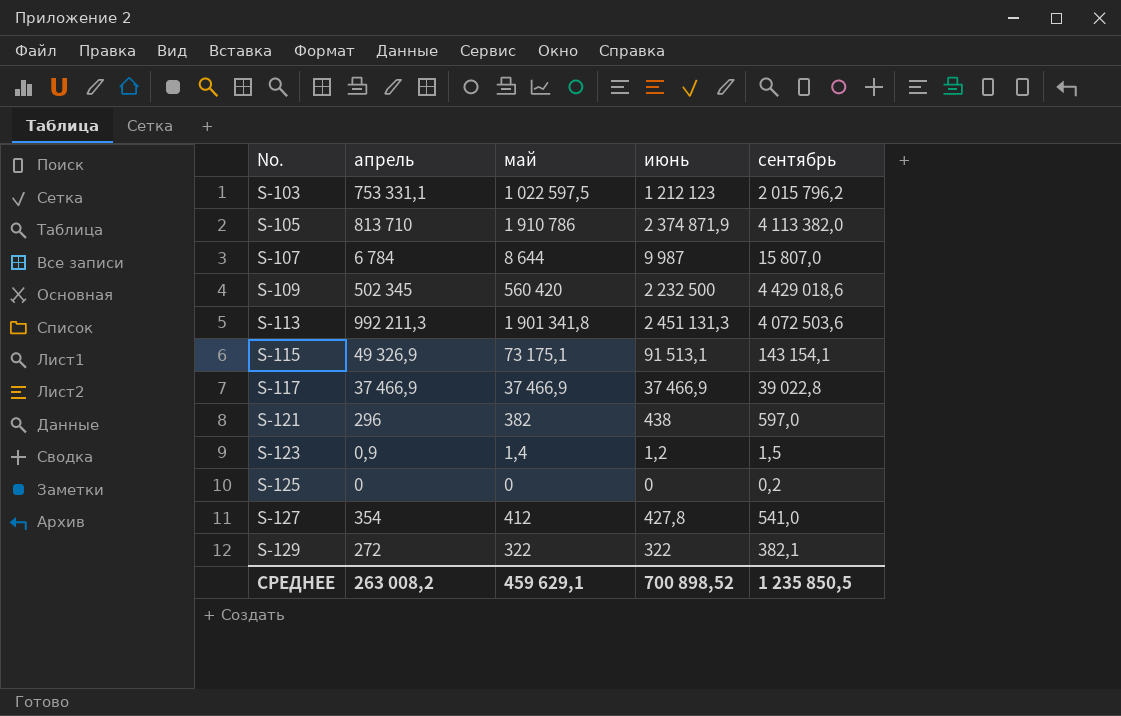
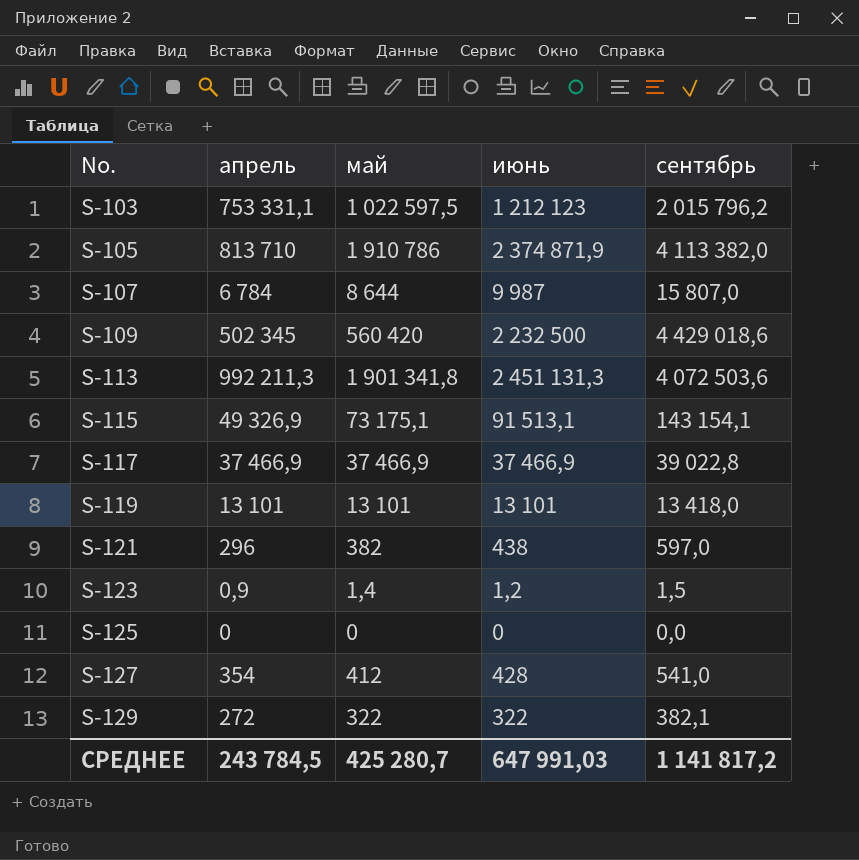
row S-119: none -> 13 101 | 13 101 | 13 101 | 13 418,0
S-125 | сентябрь: 0,2 -> 0,0
S-127 | июнь: 427,8 -> 428
СРЕДНЕЕ | апрель: 263 008,2 -> 243 784,5
СРЕДНЕЕ | май: 459 629,1 -> 425 280,7
СРЕДНЕЕ | июнь: 700 898,52 -> 647 991,03
СРЕДНЕЕ | сентябрь: 1 235 850,5 -> 1 141 817,2

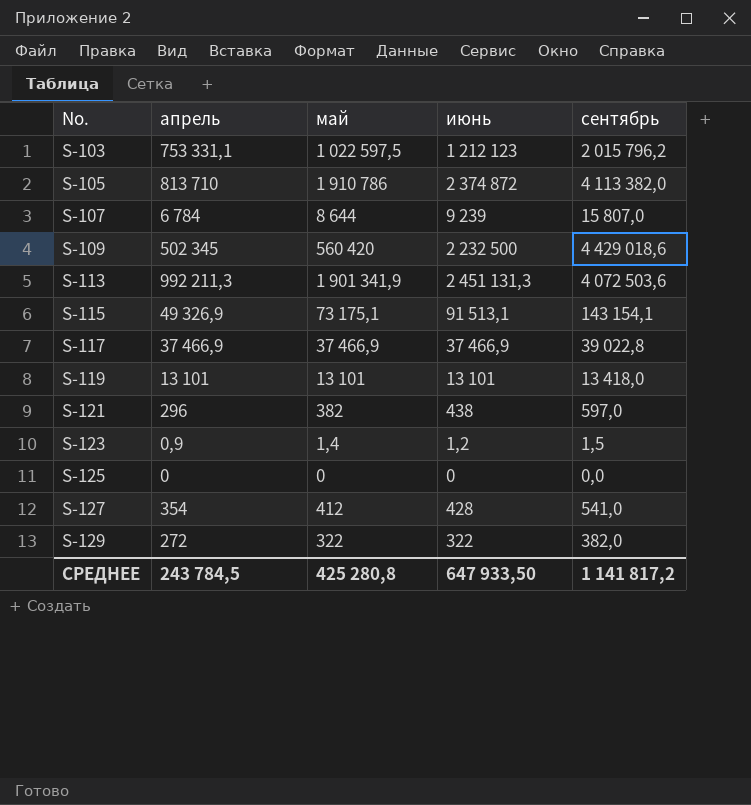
S-105 | июнь: 2 374 871,9 -> 2 374 872
S-107 | июнь: 9 987 -> 9 239
S-113 | май: 1 901 341,8 -> 1 901 341,9
S-129 | сентябрь: 382,1 -> 382,0
СРЕДНЕЕ | май: 425 280,7 -> 425 280,8
СРЕДНЕЕ | июнь: 647 991,03 -> 647 933,50

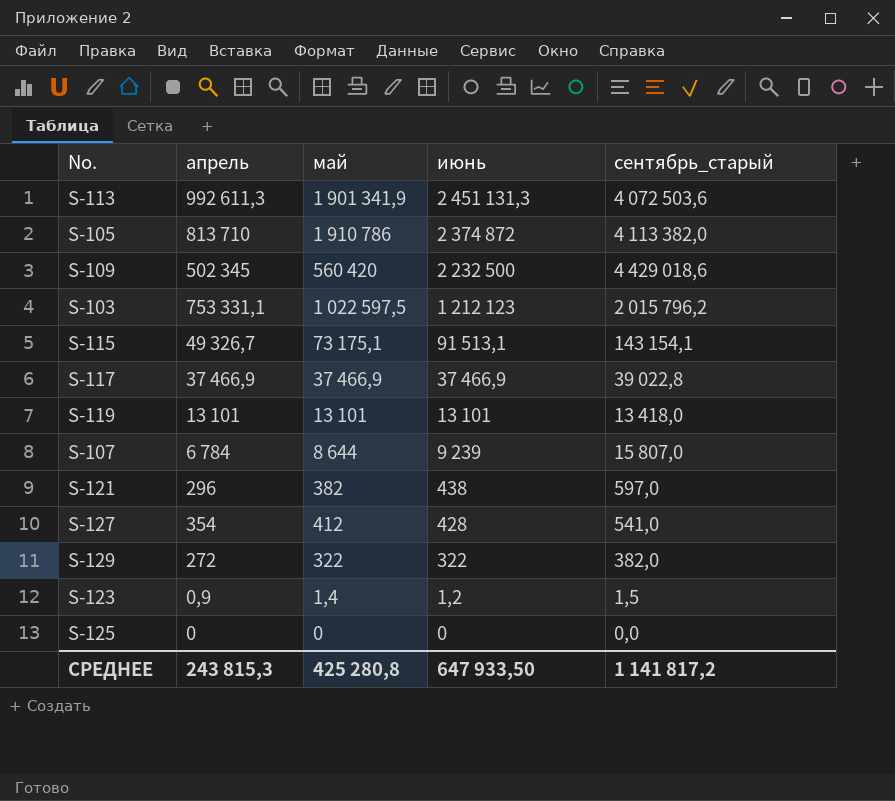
row order: No. ascending -> июнь descending
column name: сентябрь -> сентябрь_старый
S-113 | апрель: 992 211,3 -> 992 611,3
S-115 | апрель: 49 326,9 -> 49 326,7
СРЕДНЕЕ | апрель: 243 784,5 -> 243 815,3

